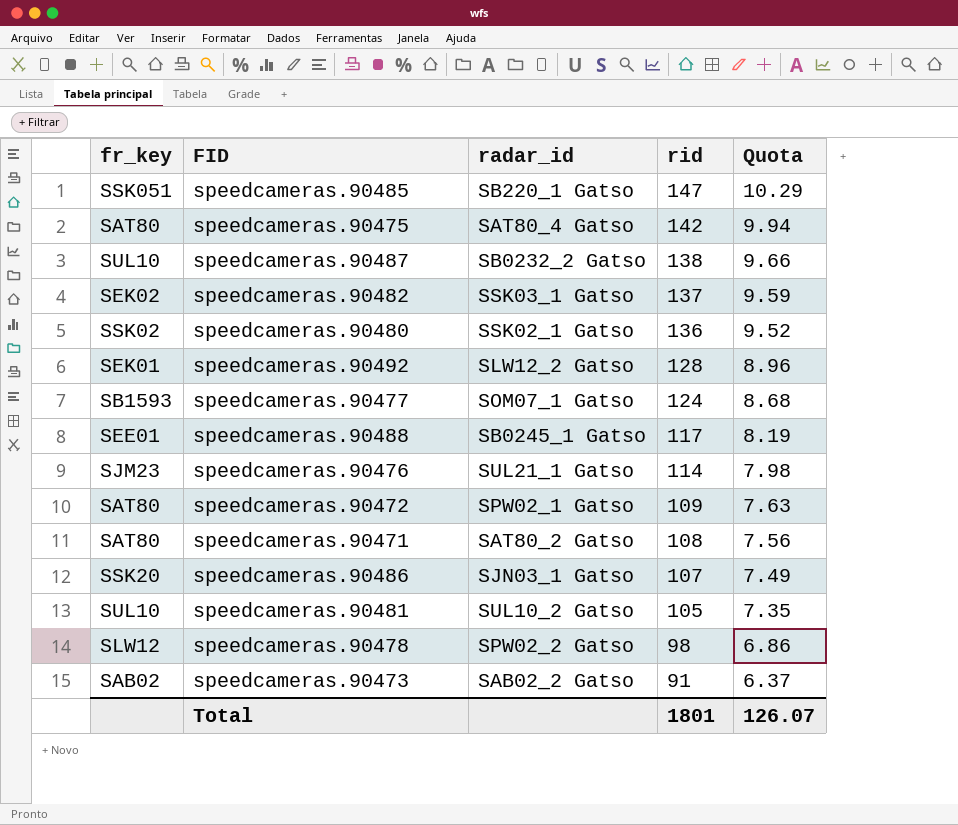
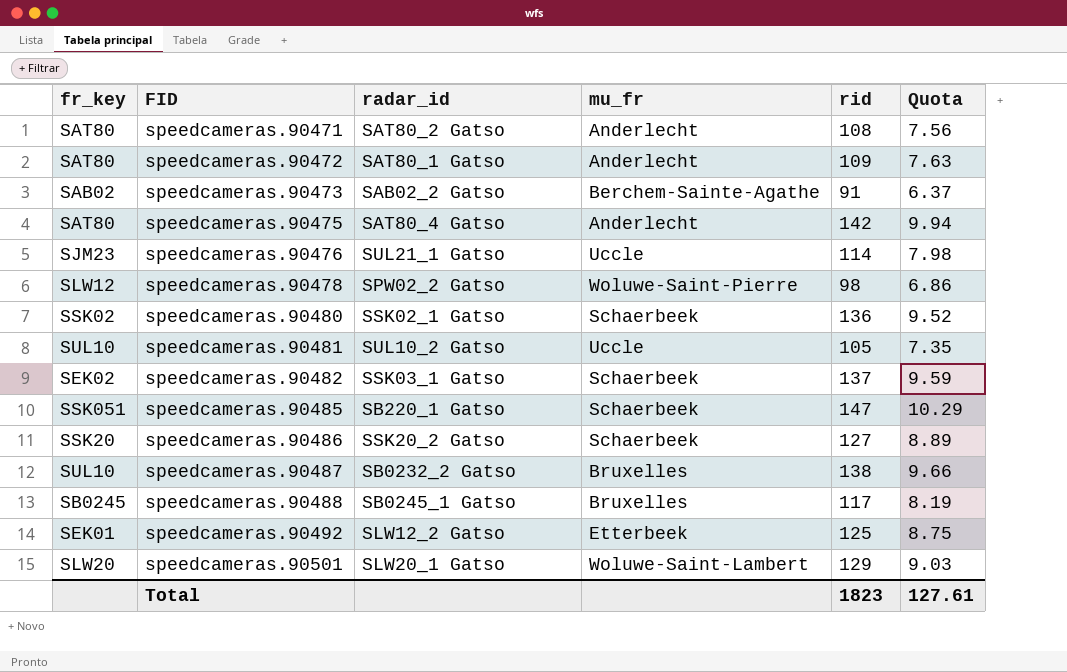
row order: rid descending -> FID ascending
column mu_fr | position: none -> 4
row speedcameras.90477: SB1593 | SOM07_1 Gatso | 124 | 8.68 -> none
speedcameras.90472 | radar_id: SPW02_1 Gatso -> SAT80_1 Gatso
speedcameras.90486 | radar_id: SJN03_1 Gatso -> SSK20_2 Gatso
speedcameras.90486 | rid: 107 -> 127
speedcameras.90486 | Quota: 7.49 -> 8.89
speedcameras.90488 | fr_key: SEE01 -> SB0245
speedcameras.90492 | rid: 128 -> 125
speedcameras.90492 | Quota: 8.96 -> 8.75
row speedcameras.90501: none -> SLW20 | SLW20_1 Gatso | Woluwe-Saint-Lambert | 129 | 9.03
Total | rid: 1801 -> 1823
Total | Quota: 126.07 -> 127.61

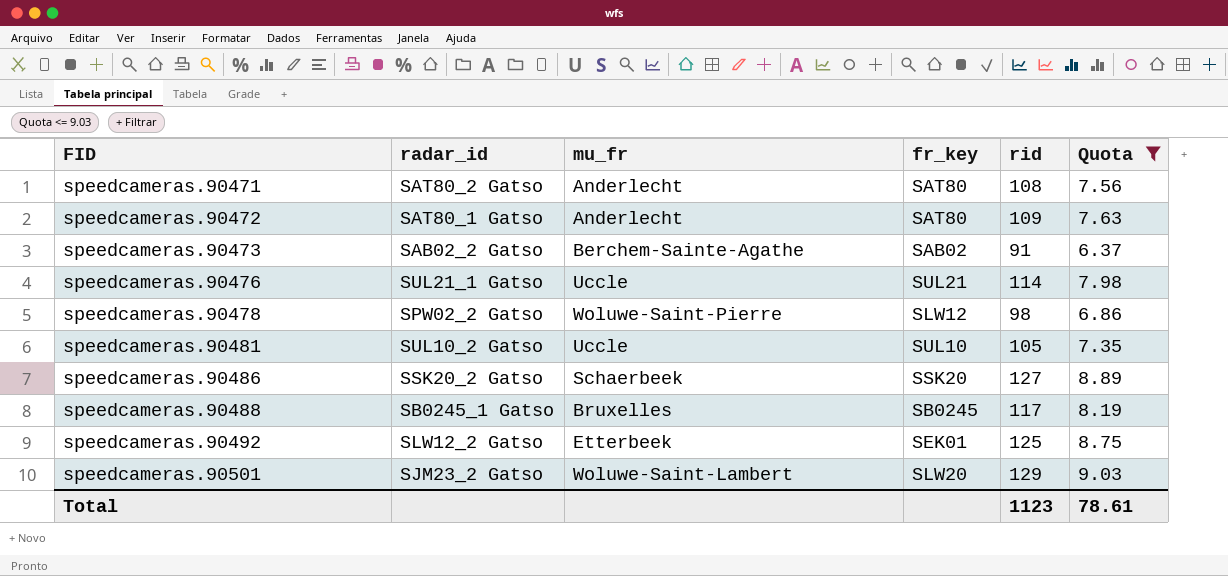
filter: none -> Quota <= 9.03
column fr_key | position: 1 -> 4
speedcameras.90476 | fr_key: SJM23 -> SUL21
speedcameras.90501 | radar_id: SLW20_1 Gatso -> SJM23_2 Gatso
Total | rid: 1823 -> 1123
Total | Quota: 127.61 -> 78.61

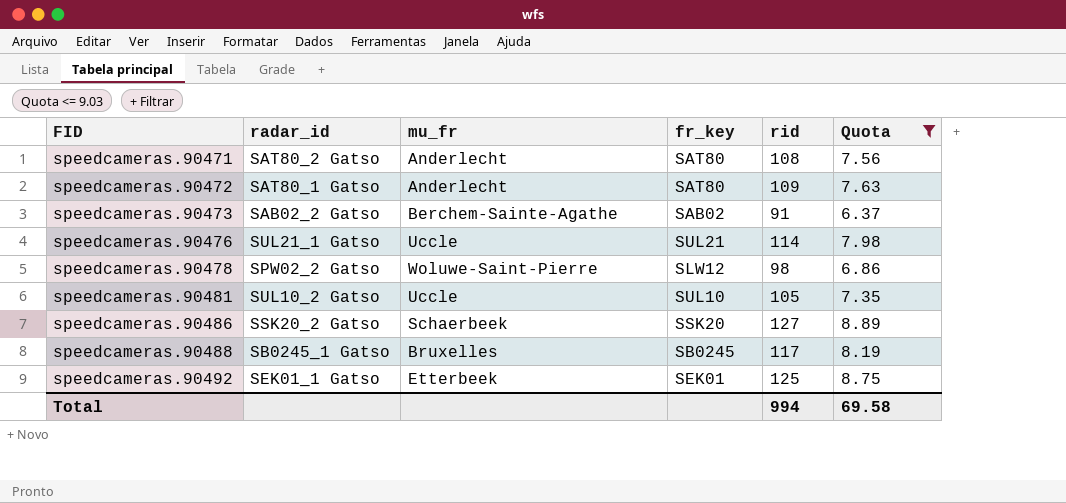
row speedcameras.90501: SJM23_2 Gatso | Woluwe-Saint-Lambert | SLW20 | 129 | 9.03 -> none
speedcameras.90492 | radar_id: SLW12_2 Gatso -> SEK01_1 Gatso
Total | rid: 1123 -> 994
Total | Quota: 78.61 -> 69.58

